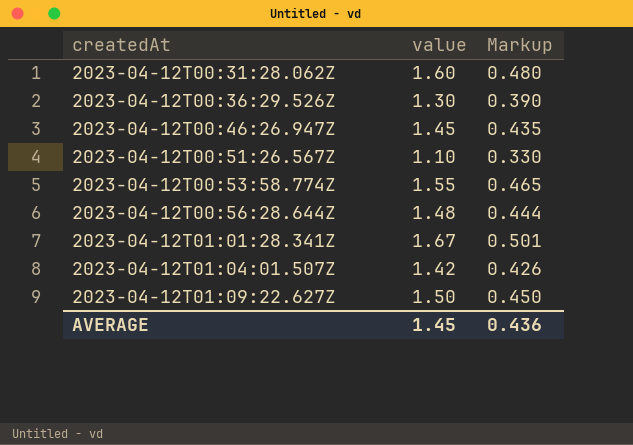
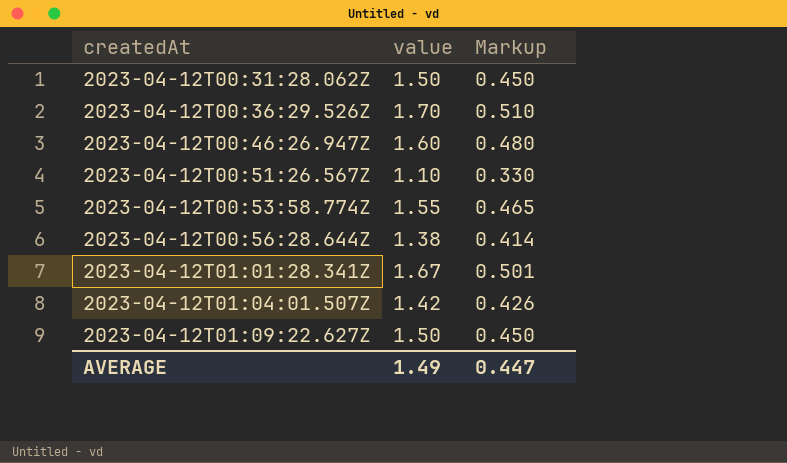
2023-04-12T00:31:28.062Z | value: 1.60 -> 1.50
2023-04-12T00:31:28.062Z | Markup: 0.480 -> 0.450
2023-04-12T00:36:29.526Z | value: 1.30 -> 1.70
2023-04-12T00:36:29.526Z | Markup: 0.390 -> 0.510
2023-04-12T00:46:26.947Z | value: 1.45 -> 1.60
2023-04-12T00:46:26.947Z | Markup: 0.435 -> 0.480
2023-04-12T00:56:28.644Z | value: 1.48 -> 1.38
2023-04-12T00:56:28.644Z | Markup: 0.444 -> 0.414
AVERAGE | value: 1.45 -> 1.49
AVERAGE | Markup: 0.436 -> 0.447

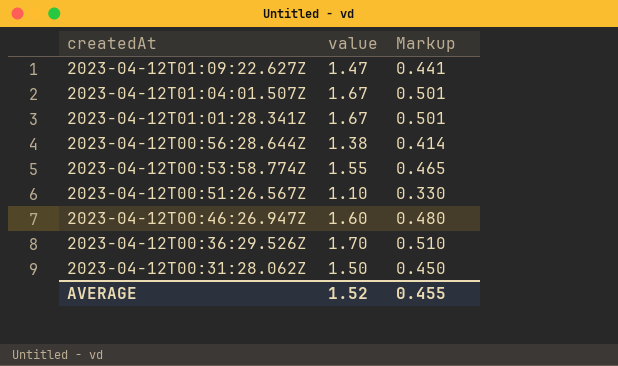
row order: createdAt ascending -> createdAt descending
2023-04-12T01:09:22.627Z | value: 1.50 -> 1.47
2023-04-12T01:09:22.627Z | Markup: 0.450 -> 0.441
2023-04-12T01:04:01.507Z | value: 1.42 -> 1.67
2023-04-12T01:04:01.507Z | Markup: 0.426 -> 0.501
AVERAGE | value: 1.49 -> 1.52
AVERAGE | Markup: 0.447 -> 0.455

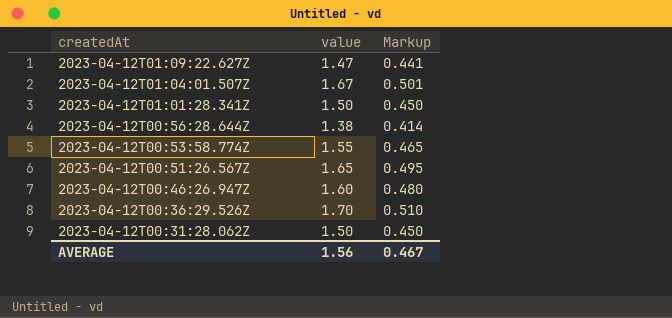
2023-04-12T01:01:28.341Z | value: 1.67 -> 1.50
2023-04-12T01:01:28.341Z | Markup: 0.501 -> 0.450
2023-04-12T00:51:26.567Z | value: 1.10 -> 1.65
2023-04-12T00:51:26.567Z | Markup: 0.330 -> 0.495
AVERAGE | value: 1.52 -> 1.56
AVERAGE | Markup: 0.455 -> 0.467

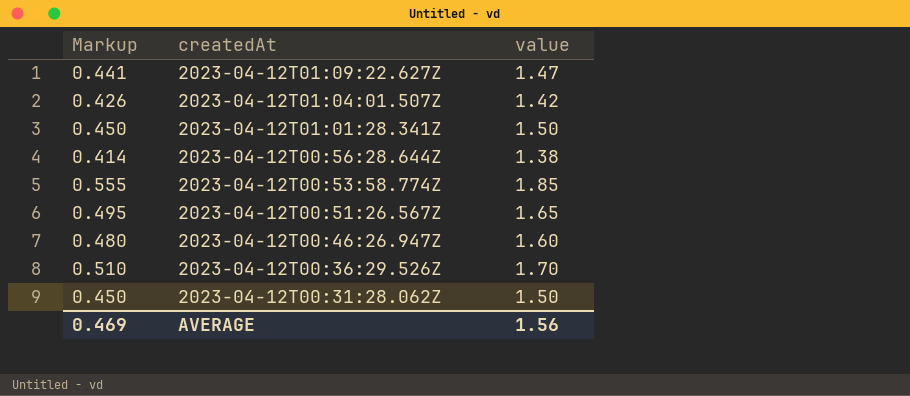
column Markup | position: 3 -> 1
2023-04-12T01:04:01.507Z | Markup: 0.501 -> 0.426
2023-04-12T01:04:01.507Z | value: 1.67 -> 1.42
2023-04-12T00:53:58.774Z | Markup: 0.465 -> 0.555
2023-04-12T00:53:58.774Z | value: 1.55 -> 1.85
AVERAGE | Markup: 0.467 -> 0.469

